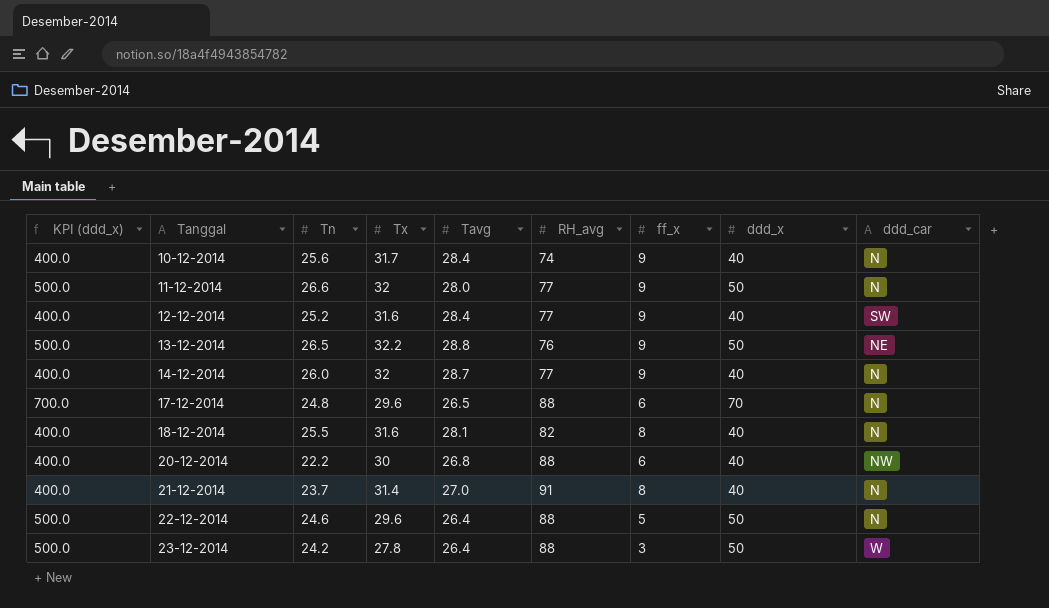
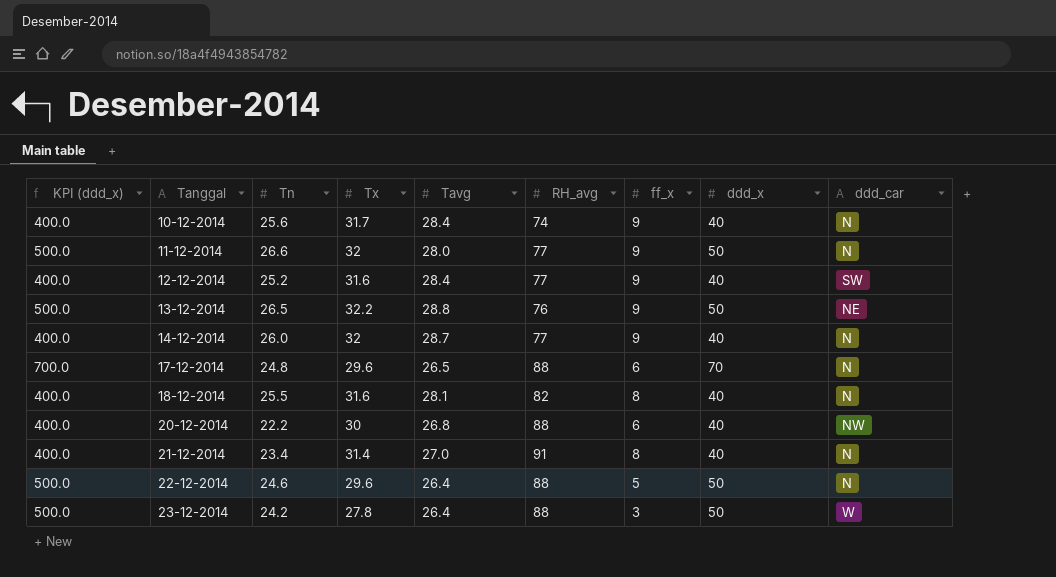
21-12-2014 | Tn: 23.7 -> 23.4

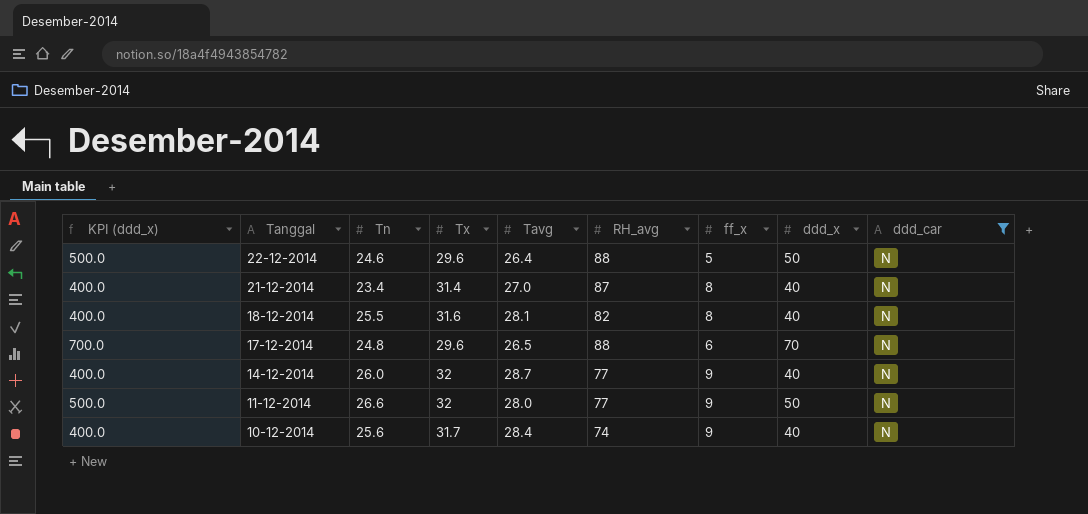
filter: none -> ddd_car = N
row order: Tanggal ascending -> Tanggal descending
21-12-2014 | RH_avg: 91 -> 87

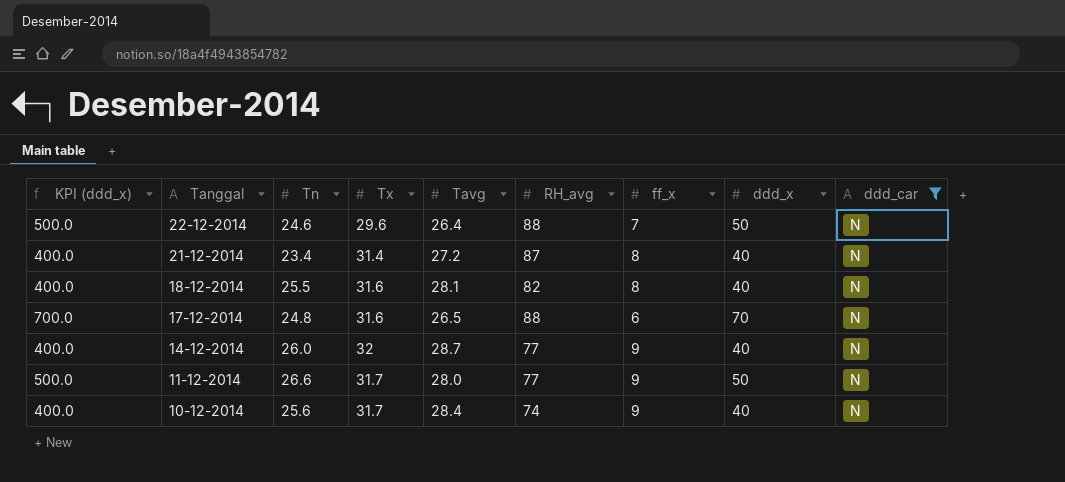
22-12-2014 | ff_x: 5 -> 7
21-12-2014 | Tavg: 27.0 -> 27.2
17-12-2014 | Tx: 29.6 -> 31.6
11-12-2014 | Tx: 32 -> 31.7

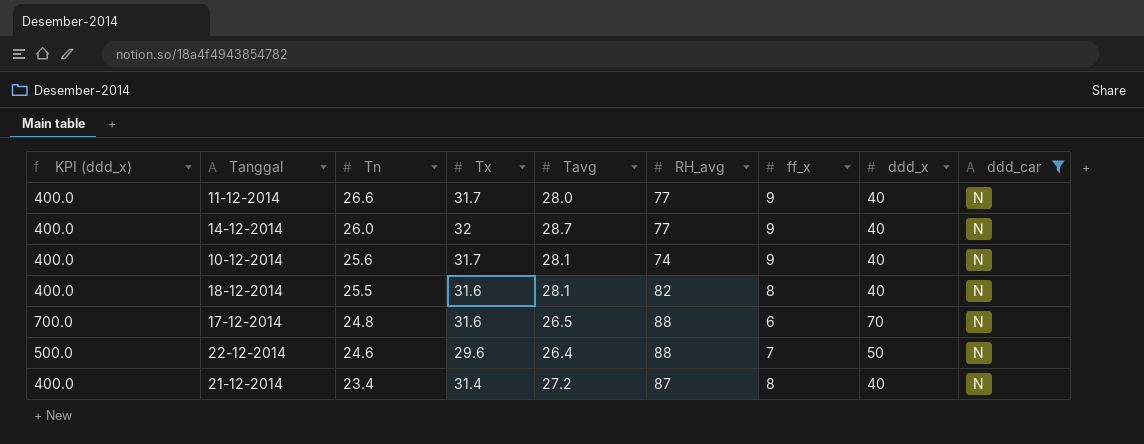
row order: Tanggal descending -> Tn descending
11-12-2014 | KPI (ddd_x): 500.0 -> 400.0
11-12-2014 | ddd_x: 50 -> 40
10-12-2014 | Tavg: 28.4 -> 28.1

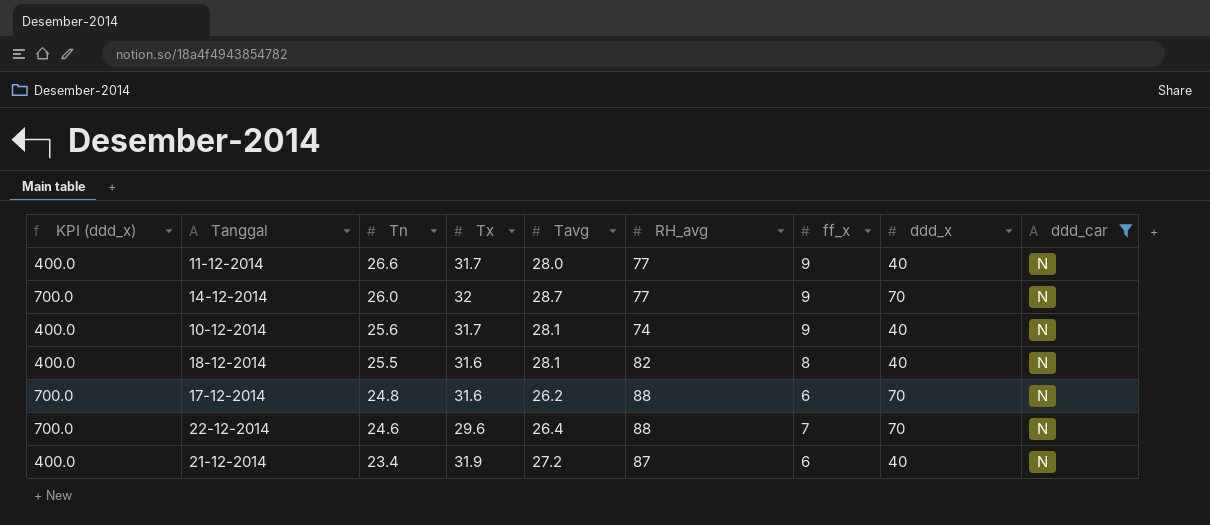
14-12-2014 | KPI (ddd_x): 400.0 -> 700.0
14-12-2014 | ddd_x: 40 -> 70
17-12-2014 | Tavg: 26.5 -> 26.2
22-12-2014 | KPI (ddd_x): 500.0 -> 700.0
22-12-2014 | ddd_x: 50 -> 70
21-12-2014 | Tx: 31.4 -> 31.9
21-12-2014 | ff_x: 8 -> 6

